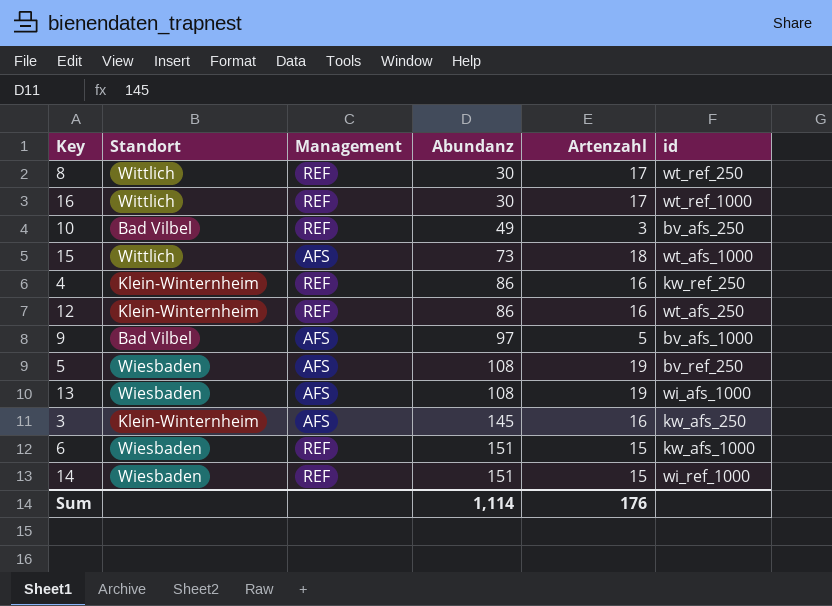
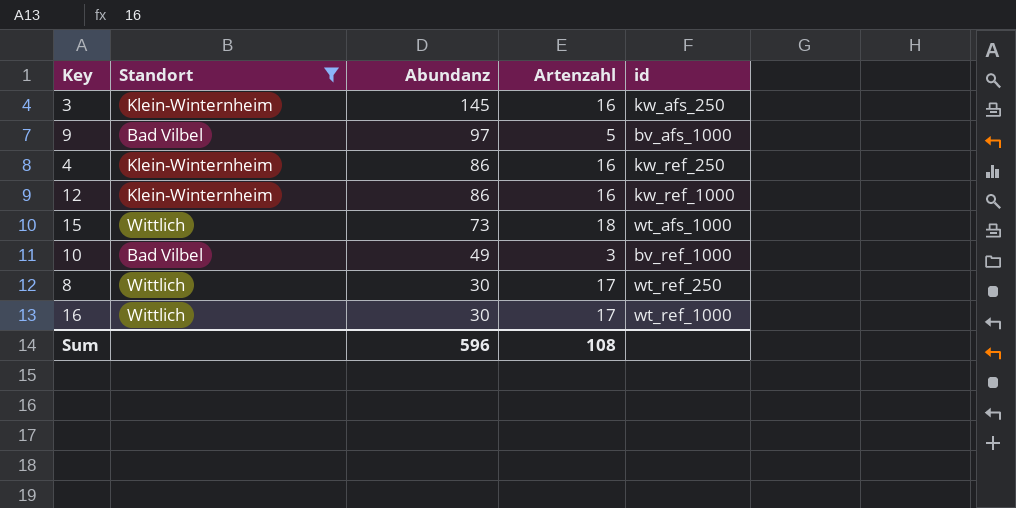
filter: none -> Standort != Wiesbaden
row order: Abundanz ascending -> Abundanz descending
column Management | position: 3 -> none
12 | id: wt_afs_250 -> kw_ref_1000
10 | id: bv_afs_250 -> bv_ref_1000
Sum | Abundanz: 1,114 -> 596
Sum | Artenzahl: 176 -> 108

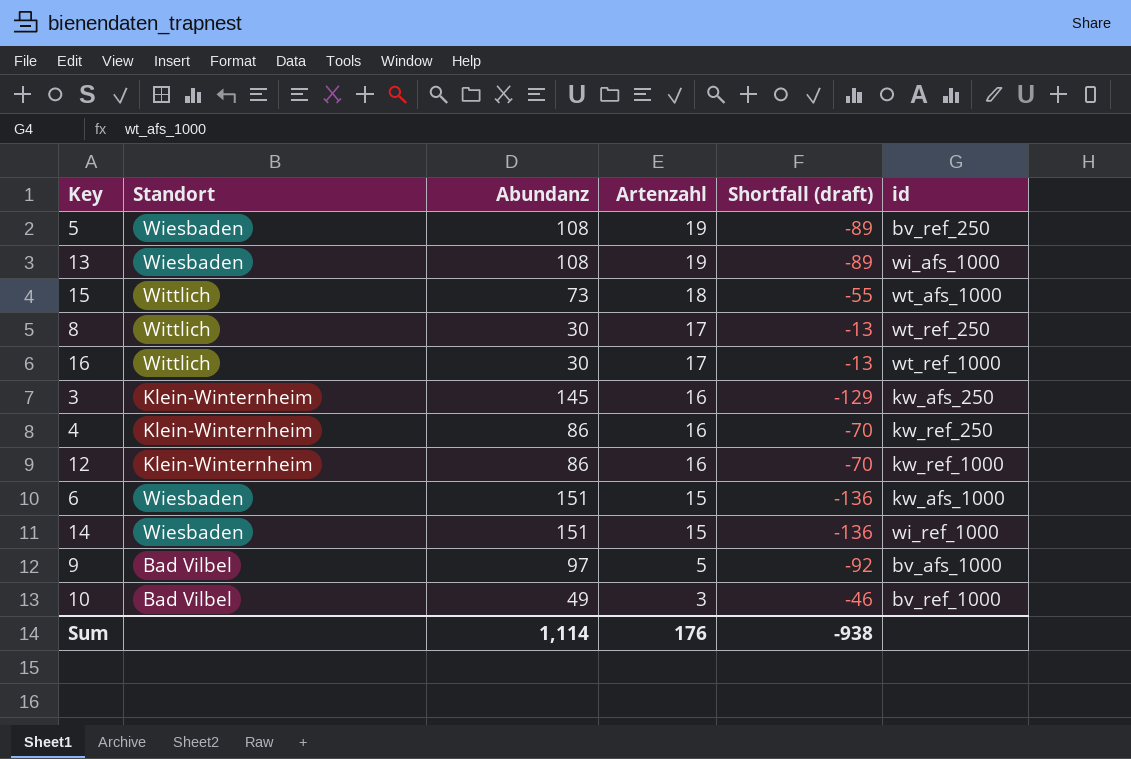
filter: Standort != Wiesbaden -> none
row order: Abundanz descending -> Artenzahl descending
column Shortfall (draft) | formula: none -> [Artenzahl] - [Abundanz]
Sum | Abundanz: 596 -> 1,114
Sum | Artenzahl: 108 -> 176

